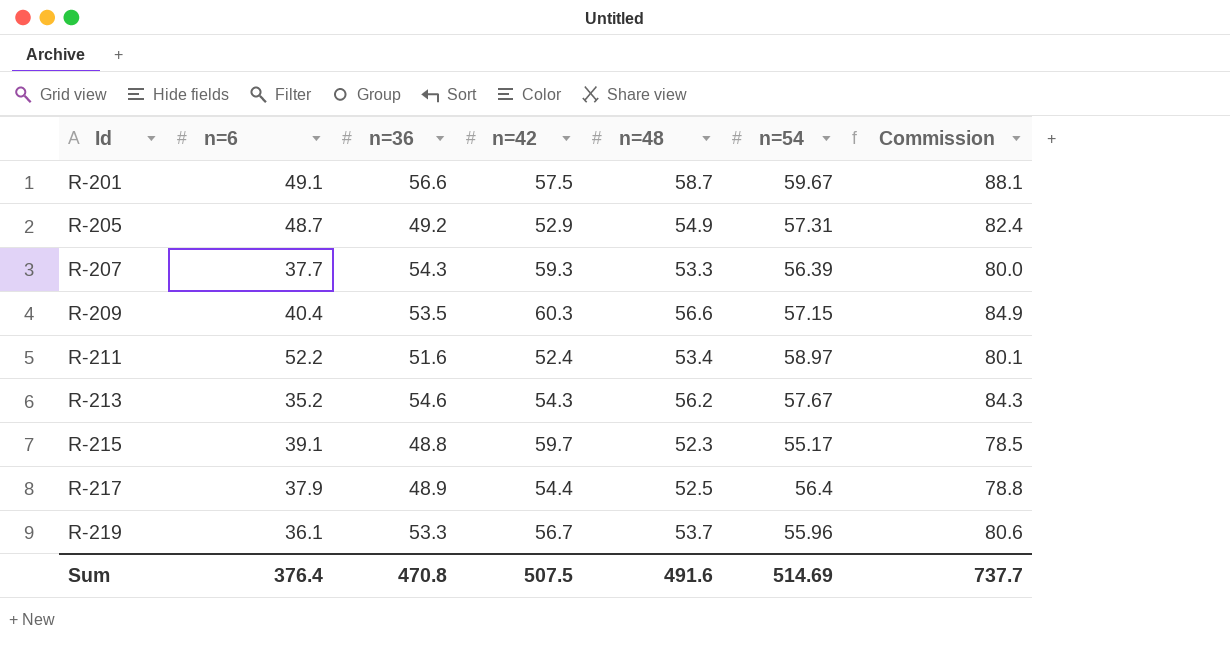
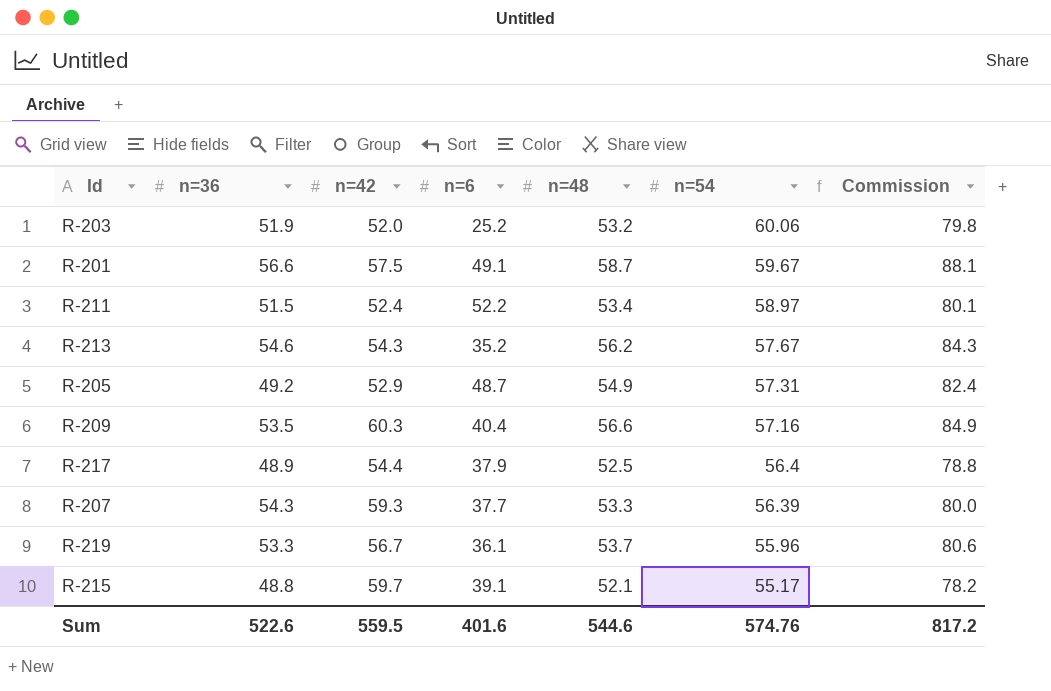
row order: Id ascending -> n=54 descending
column n=6 | position: 2 -> 4
row R-203: none -> 51.9 | 52.0 | 25.2 | 53.2 | 60.06 | 79.8
R-211 | n=36: 51.6 -> 51.5
R-209 | n=54: 57.15 -> 57.16
R-215 | n=48: 52.3 -> 52.1
R-215 | Commission: 78.5 -> 78.2
Sum | n=36: 470.8 -> 522.6
Sum | n=42: 507.5 -> 559.5
Sum | n=6: 376.4 -> 401.6
Sum | n=48: 491.6 -> 544.6
Sum | n=54: 514.69 -> 574.76
Sum | Commission: 737.7 -> 817.2

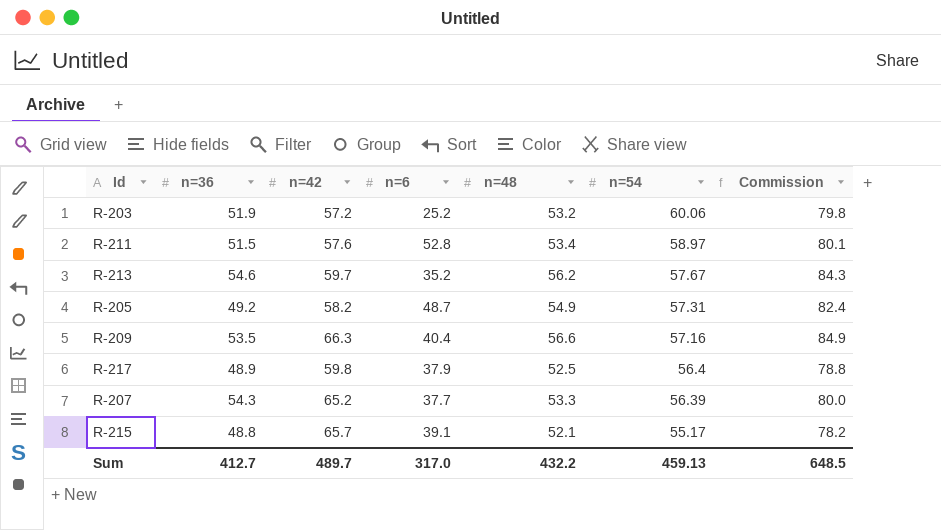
row R-201: 56.6 | 57.5 | 49.1 | 58.7 | 59.67 | 88.1 -> none
row R-219: 53.3 | 56.7 | 36.1 | 53.7 | 55.96 | 80.6 -> none
R-203 | n=42: 52.0 -> 57.2
R-211 | n=42: 52.4 -> 57.6
R-211 | n=6: 52.2 -> 52.8
R-213 | n=42: 54.3 -> 59.7
R-205 | n=42: 52.9 -> 58.2
R-209 | n=42: 60.3 -> 66.3
R-217 | n=42: 54.4 -> 59.8
R-207 | n=42: 59.3 -> 65.2
R-215 | n=42: 59.7 -> 65.7
Sum | n=36: 522.6 -> 412.7
Sum | n=42: 559.5 -> 489.7
Sum | n=6: 401.6 -> 317.0
Sum | n=48: 544.6 -> 432.2
Sum | n=54: 574.76 -> 459.13
Sum | Commission: 817.2 -> 648.5

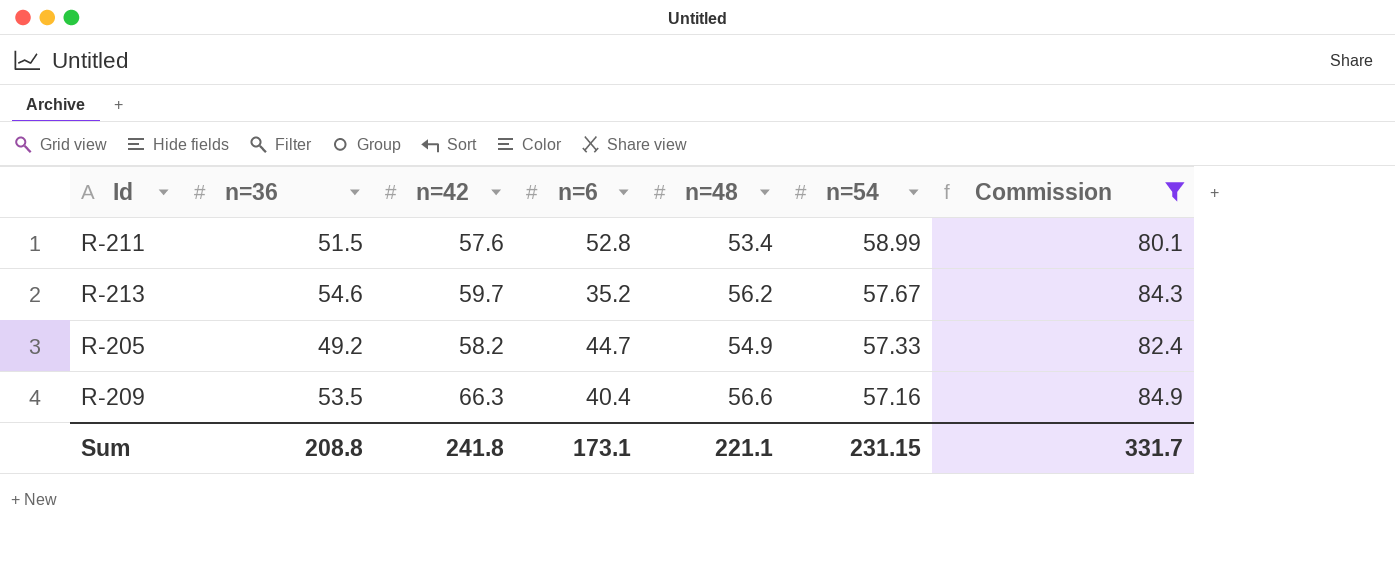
filter: none -> Commission >= 80.1
R-211 | n=54: 58.97 -> 58.99
R-205 | n=6: 48.7 -> 44.7
R-205 | n=54: 57.31 -> 57.33
Sum | n=36: 412.7 -> 208.8
Sum | n=42: 489.7 -> 241.8
Sum | n=6: 317.0 -> 173.1
Sum | n=48: 432.2 -> 221.1
Sum | n=54: 459.13 -> 231.15
Sum | Commission: 648.5 -> 331.7

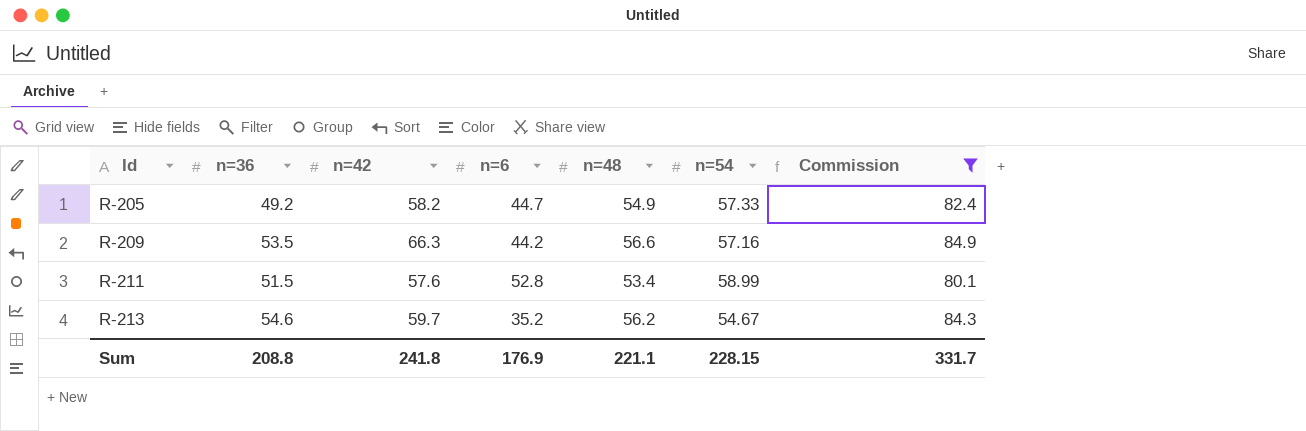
row order: n=54 descending -> Id ascending
R-209 | n=6: 40.4 -> 44.2
R-213 | n=54: 57.67 -> 54.67
Sum | n=6: 173.1 -> 176.9
Sum | n=54: 231.15 -> 228.15

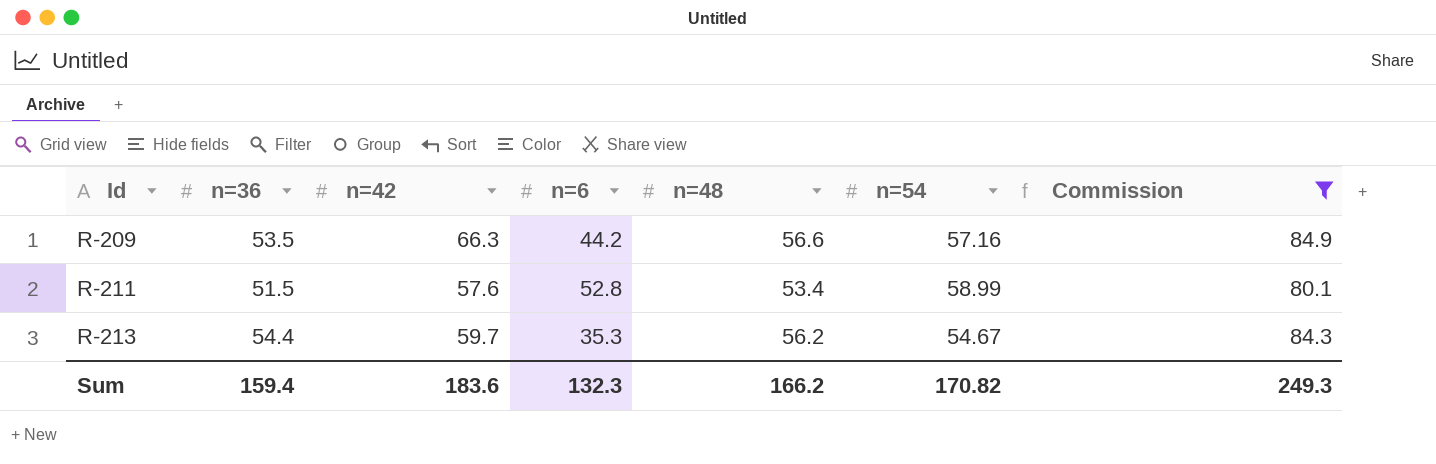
row R-205: 49.2 | 58.2 | 44.7 | 54.9 | 57.33 | 82.4 -> none
R-213 | n=36: 54.6 -> 54.4
R-213 | n=6: 35.2 -> 35.3
Sum | n=36: 208.8 -> 159.4
Sum | n=42: 241.8 -> 183.6
Sum | n=6: 176.9 -> 132.3
Sum | n=48: 221.1 -> 166.2
Sum | n=54: 228.15 -> 170.82
Sum | Commission: 331.7 -> 249.3

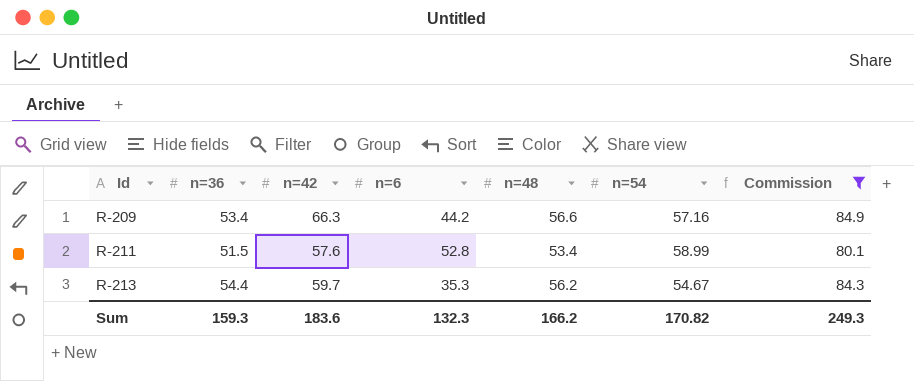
R-209 | n=36: 53.5 -> 53.4
Sum | n=36: 159.4 -> 159.3

